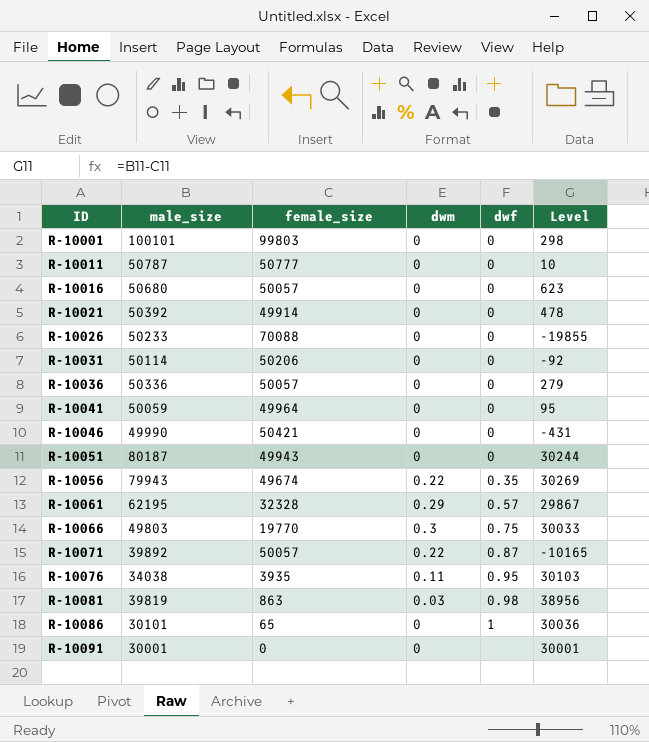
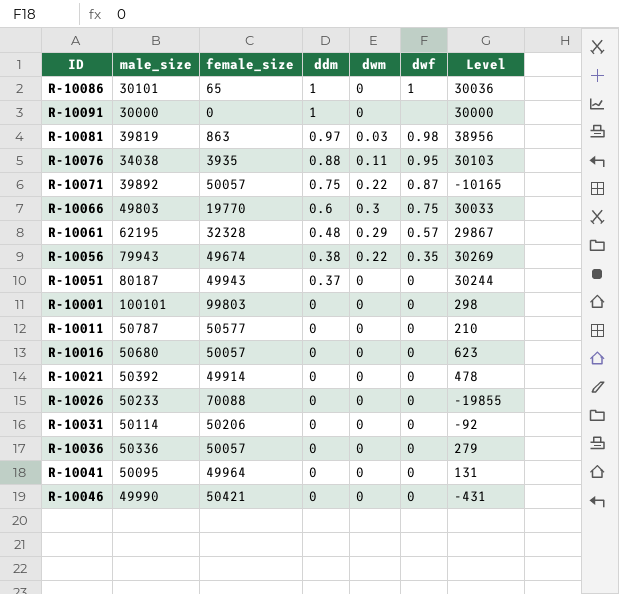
row order: ID ascending -> ddm descending
column ddm | position: none -> 4
R-10091 | male_size: 30001 -> 30000
R-10091 | Level: 30001 -> 30000
R-10011 | female_size: 50777 -> 50577
R-10011 | Level: 10 -> 210
R-10041 | male_size: 50059 -> 50095
R-10041 | Level: 95 -> 131

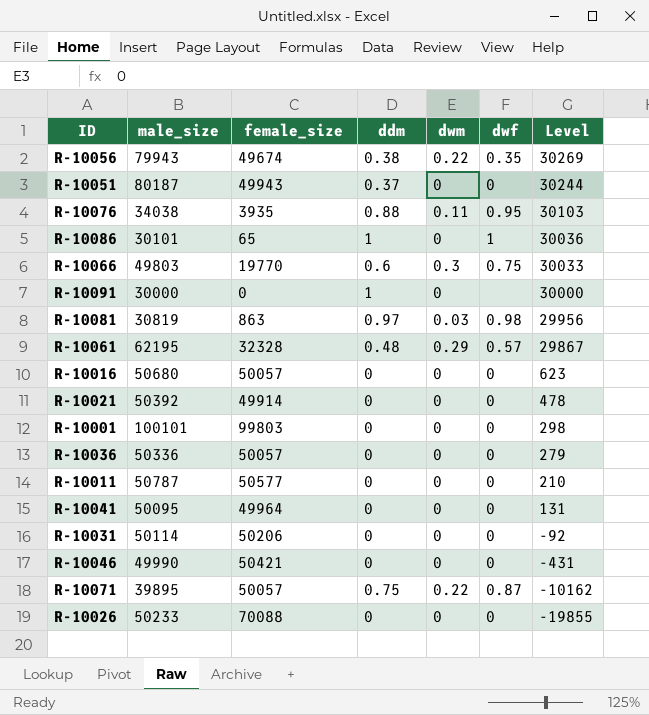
row order: ddm descending -> Level descending
R-10081 | male_size: 39819 -> 30819
R-10081 | Level: 38956 -> 29956
R-10071 | male_size: 39892 -> 39895
R-10071 | Level: -10165 -> -10162

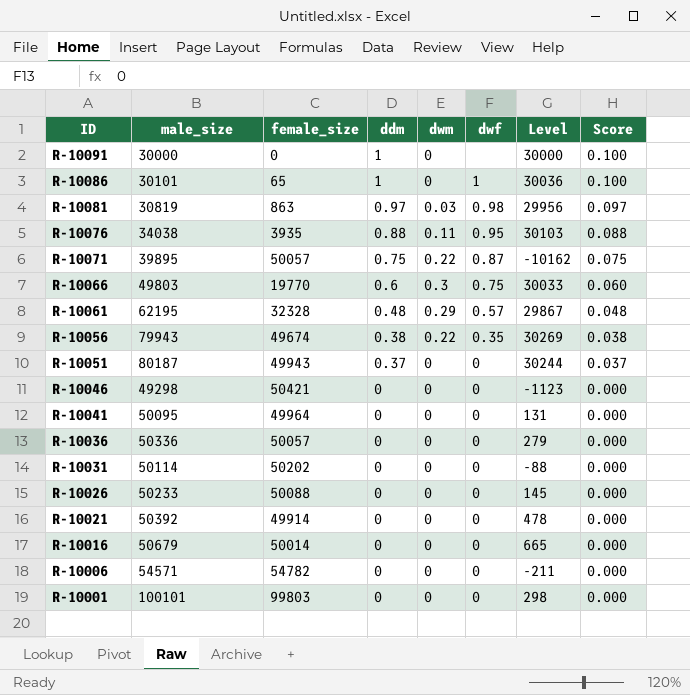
row order: Level descending -> ID descending
column Score | formula: none -> [ddm] * 0.1
row R-10011: 50787 | 50577 | 0 | 0 | 0 | 210 -> none
R-10046 | male_size: 49990 -> 49298
R-10046 | Level: -431 -> -1123
R-10031 | female_size: 50206 -> 50202
R-10031 | Level: -92 -> -88
R-10026 | female_size: 70088 -> 50088
R-10026 | Level: -19855 -> 145
R-10016 | male_size: 50680 -> 50679
R-10016 | female_size: 50057 -> 50014
R-10016 | Level: 623 -> 665
row R-10006: none -> 54571 | 54782 | 0 | 0 | 0 | -211 | 0.000

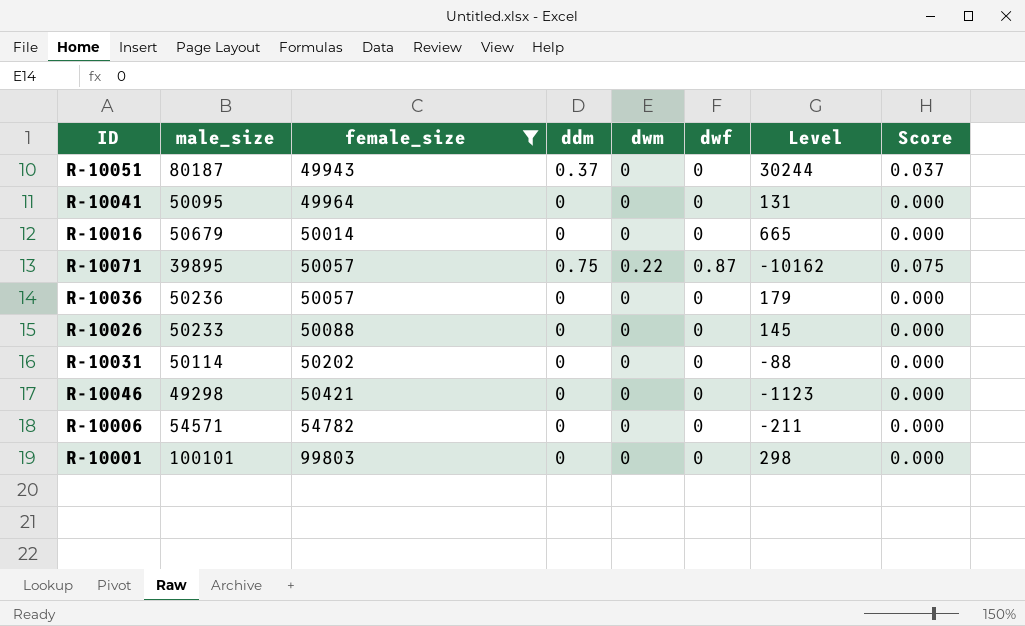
filter: none -> female_size >= 49943
row order: ID descending -> female_size ascending
R-10036 | male_size: 50336 -> 50236
R-10036 | Level: 279 -> 179

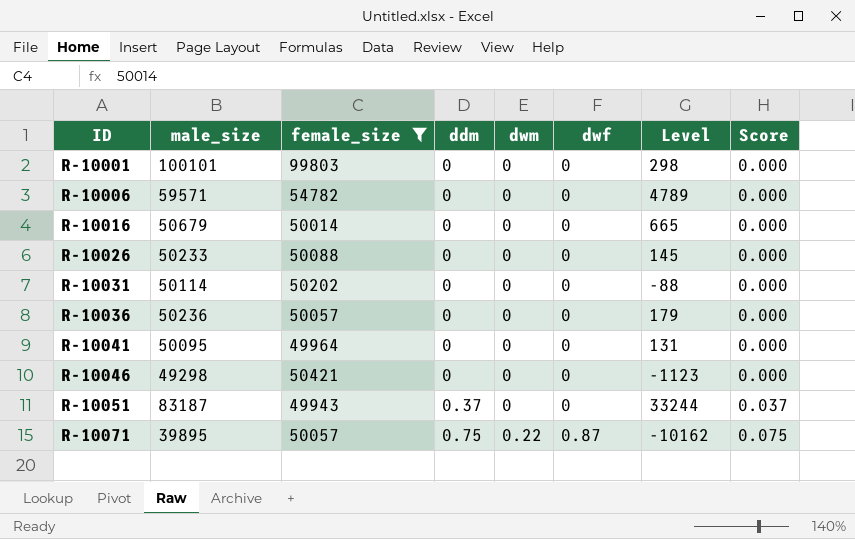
row order: female_size ascending -> ID ascending
R-10006 | male_size: 54571 -> 59571
R-10006 | Level: -211 -> 4789
R-10051 | male_size: 80187 -> 83187
R-10051 | Level: 30244 -> 33244

